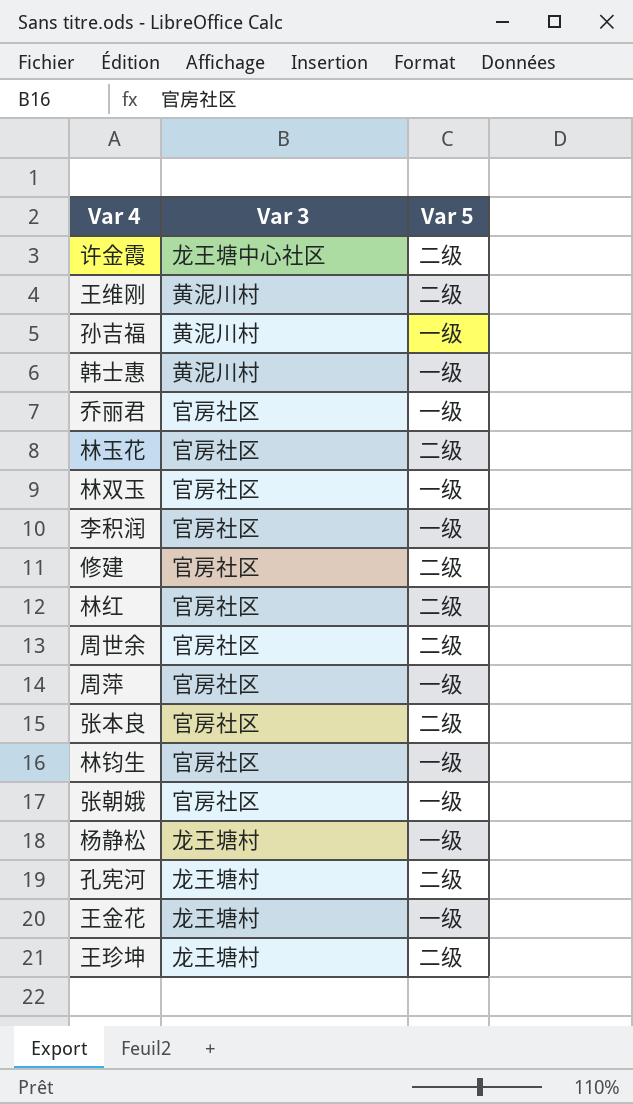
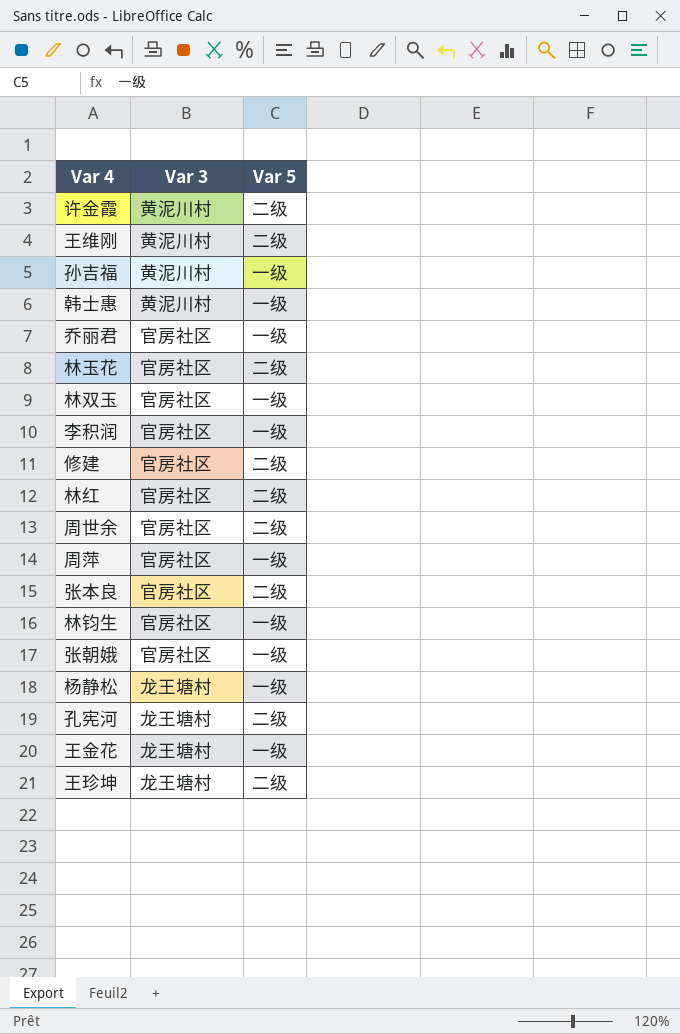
许金霞 | Var 3: 龙王塘中心社区 -> 黄泥川村

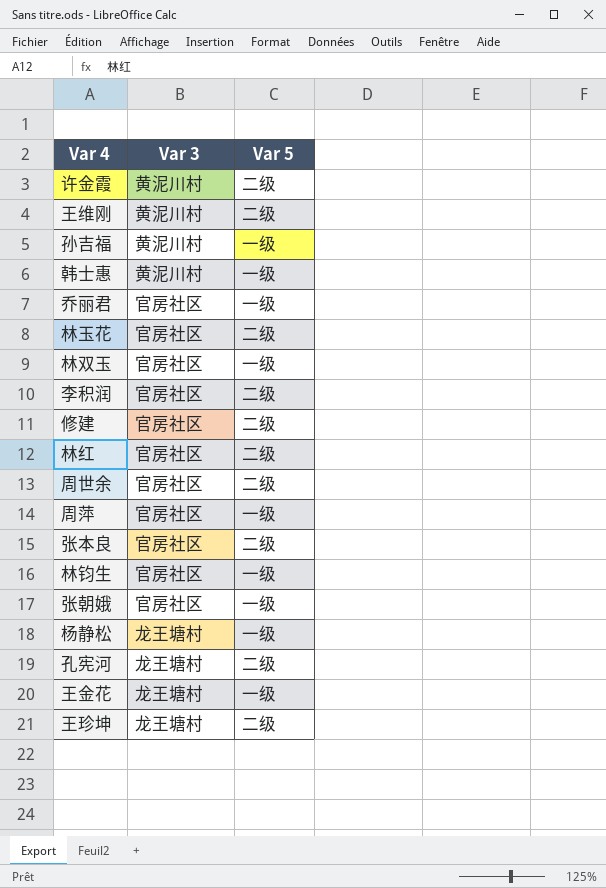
李积润 | Var 5: 一级 -> 二级

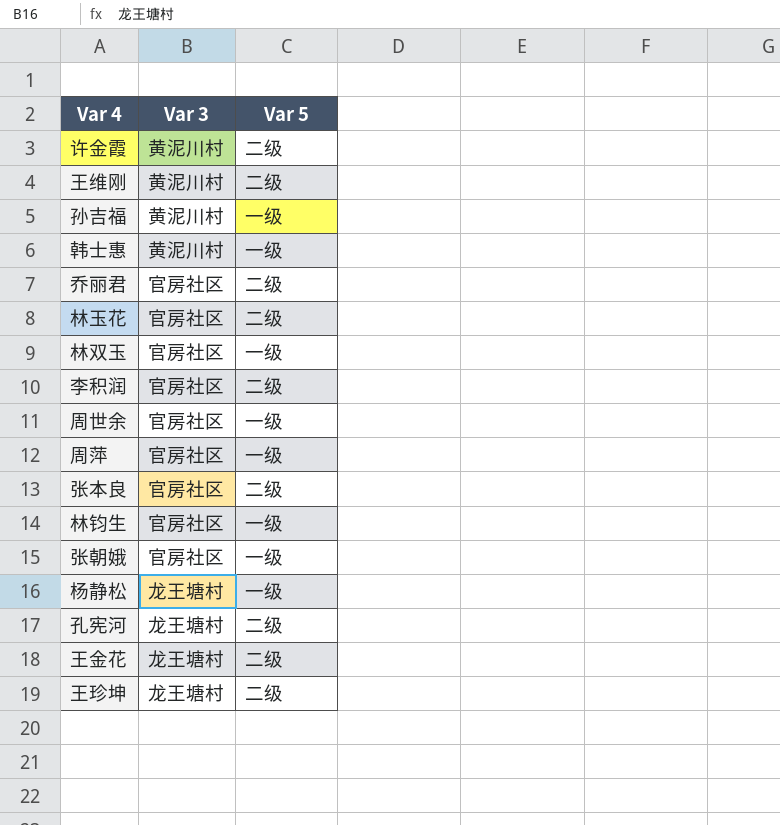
row 修建: 官房社区 | 二级 -> none
row 林红: 官房社区 | 二级 -> none
乔丽君 | Var 5: 一级 -> 二级
周世余 | Var 5: 二级 -> 一级
王金花 | Var 5: 一级 -> 二级

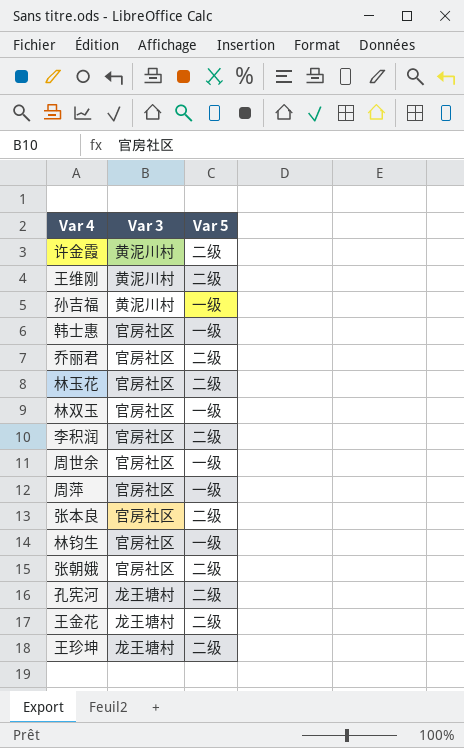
row 杨静松: 龙王塘村 | 一级 -> none
韩士惠 | Var 3: 黄泥川村 -> 官房社区
张朝娥 | Var 5: 一级 -> 二级

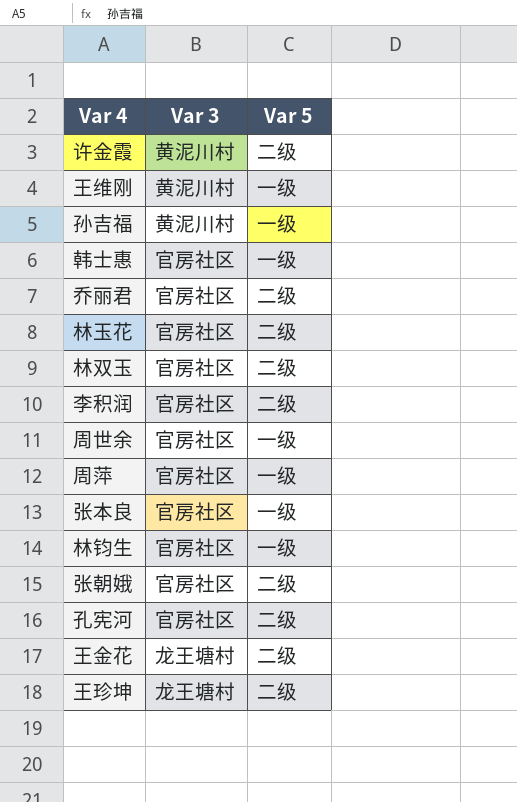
王维刚 | Var 5: 二级 -> 一级
林双玉 | Var 5: 一级 -> 二级
张本良 | Var 5: 二级 -> 一级
孔宪河 | Var 3: 龙王塘村 -> 官房社区

